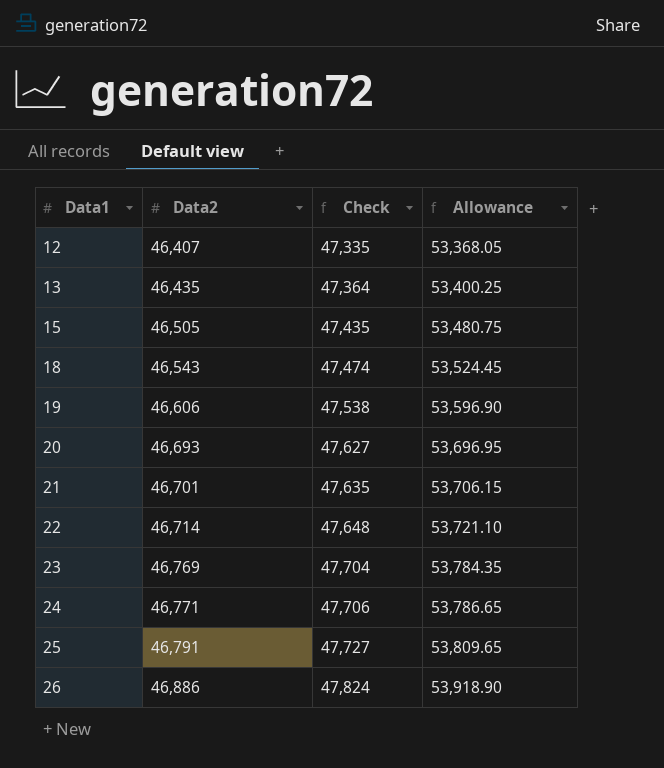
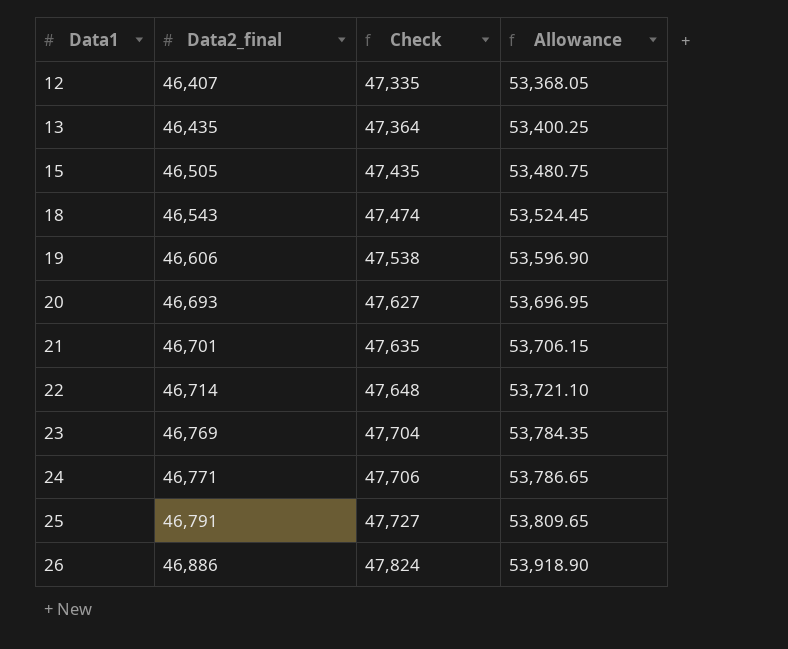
column name: Data2 -> Data2_final

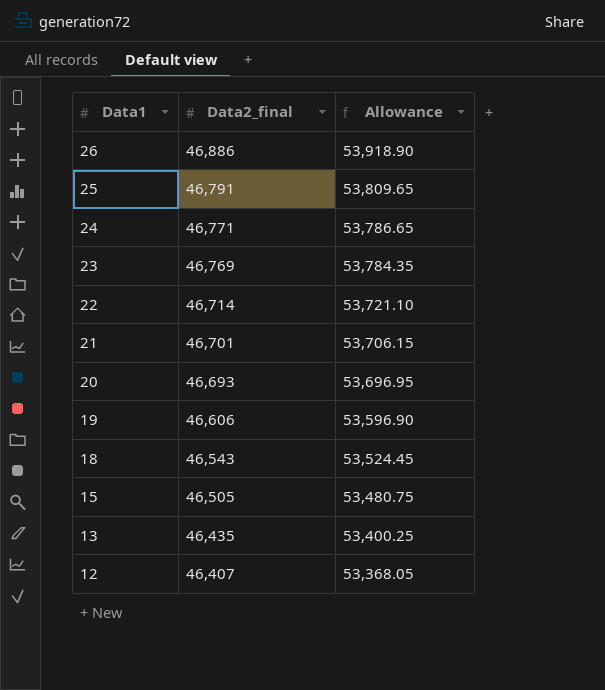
row order: Data1 ascending -> Data1 descending
column Check | formula: [Data2_final] * 1.02 -> none

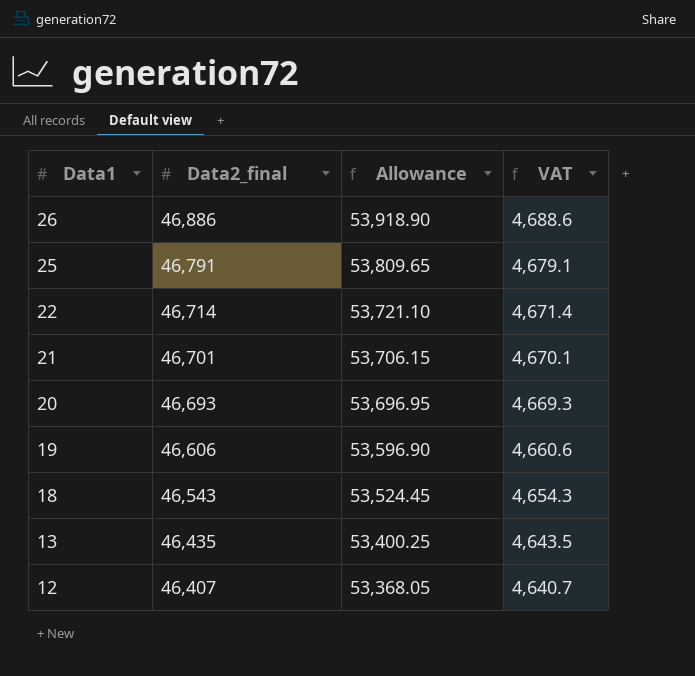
column VAT | formula: none -> [Data2_final] * 0.1
row 24: 46,771 | 53,786.65 -> none
row 23: 46,769 | 53,784.35 -> none
row 15: 46,505 | 53,480.75 -> none

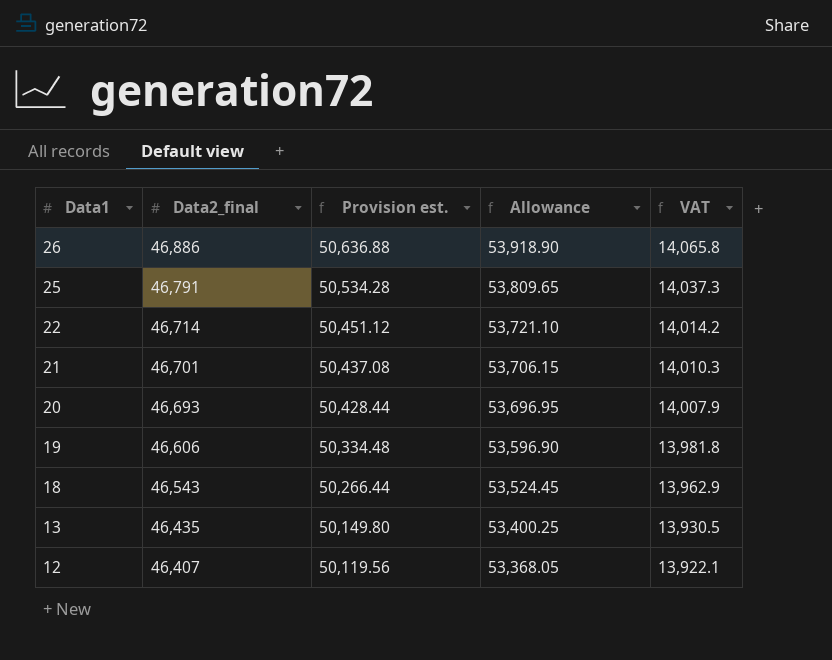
column Provision est. | formula: none -> [Data2_final] * 1.08
column VAT | formula: [Data2_final] * 0.1 -> [Data2_final] * 0.3

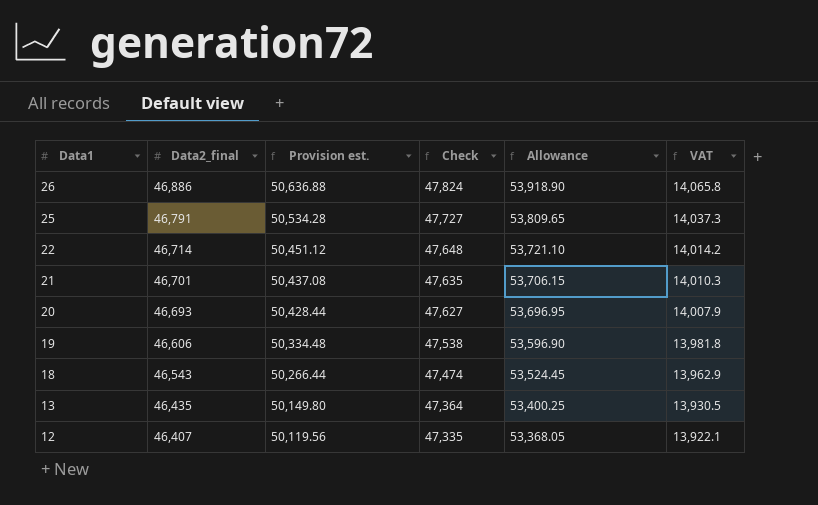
column Check | formula: none -> [Data2_final] * 1.02

